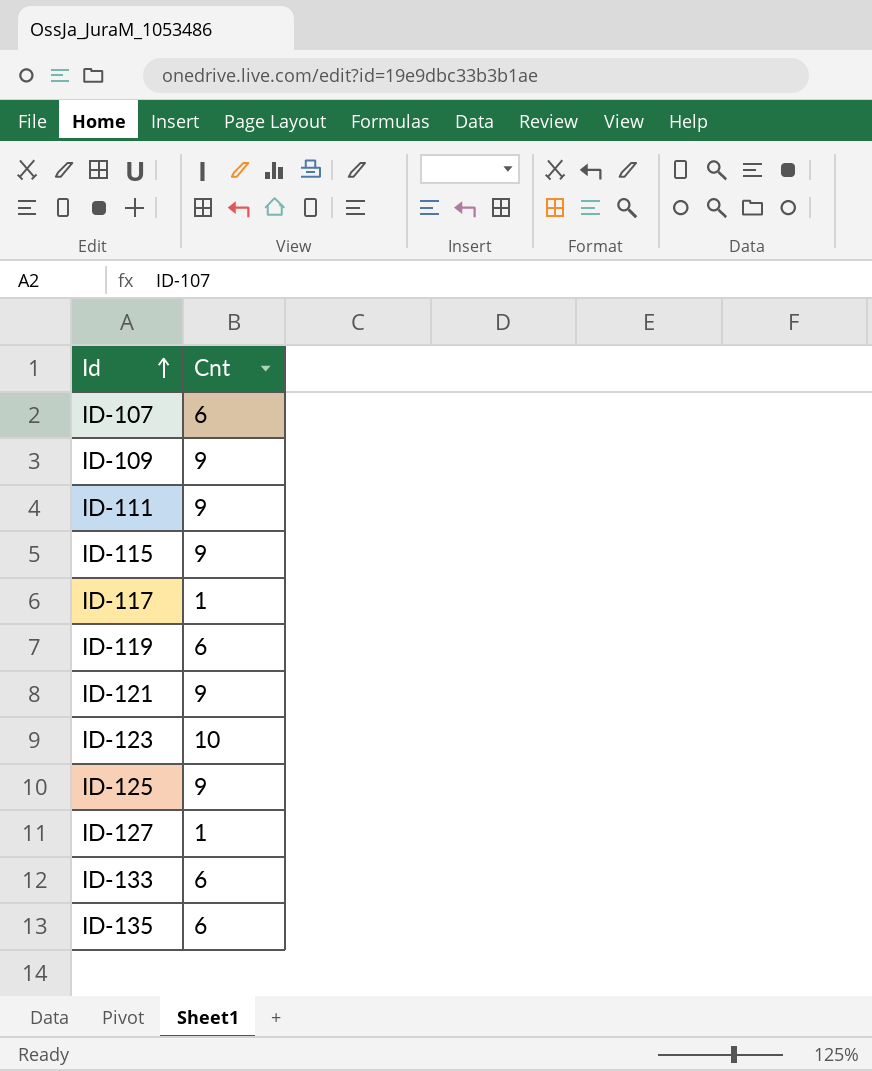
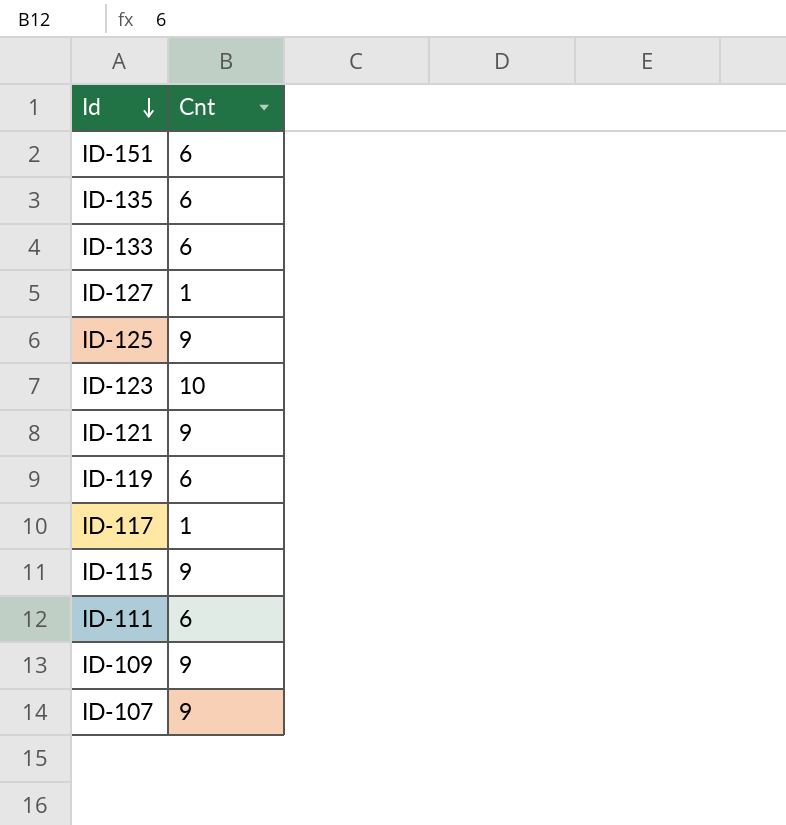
row order: Id ascending -> Id descending
row ID-151: none -> 6
ID-111 | Cnt: 9 -> 6
ID-107 | Cnt: 6 -> 9

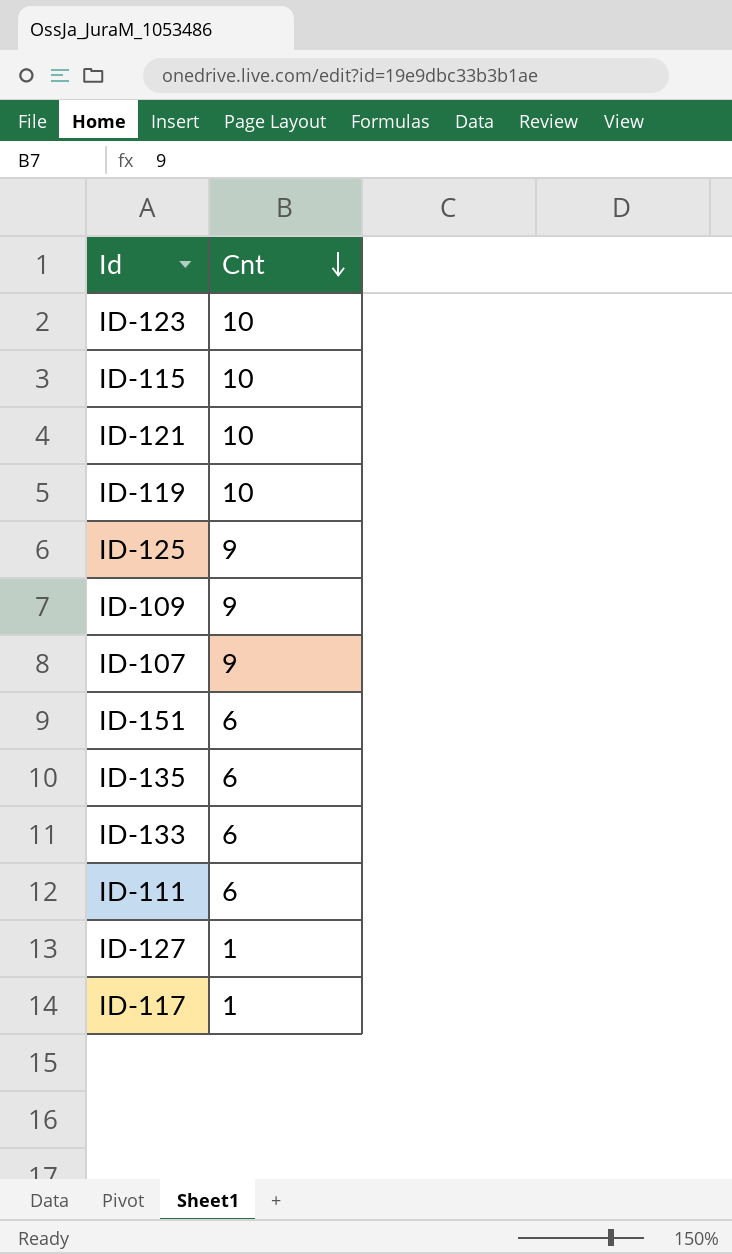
row order: Id descending -> Cnt descending
ID-115 | Cnt: 9 -> 10
ID-121 | Cnt: 9 -> 10
ID-119 | Cnt: 6 -> 10

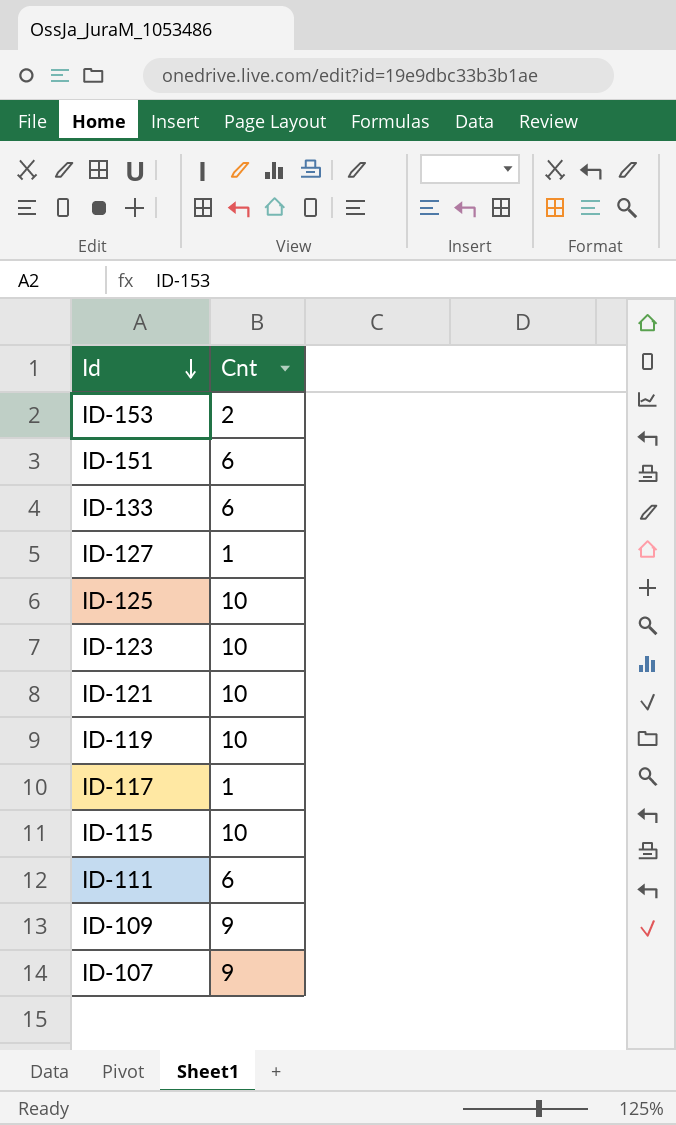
row order: Cnt descending -> Id descending
row ID-135: 6 -> none
row ID-153: none -> 2
ID-125 | Cnt: 9 -> 10

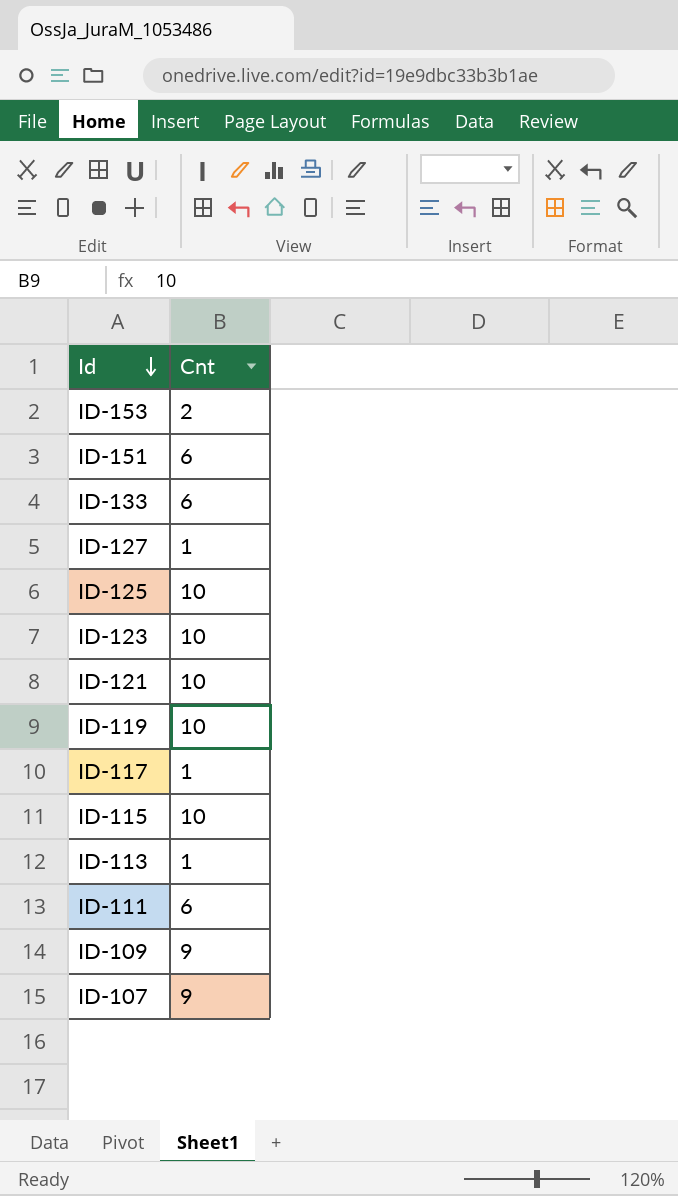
row ID-113: none -> 1

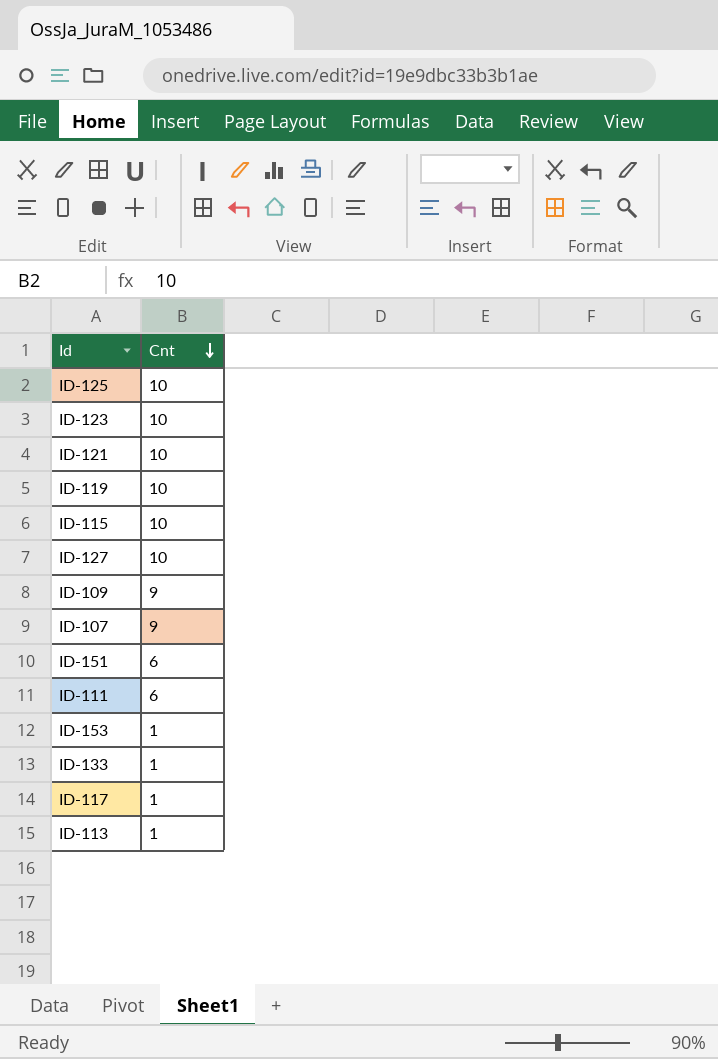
row order: Id descending -> Cnt descending
ID-127 | Cnt: 1 -> 10
ID-153 | Cnt: 2 -> 1
ID-133 | Cnt: 6 -> 1

